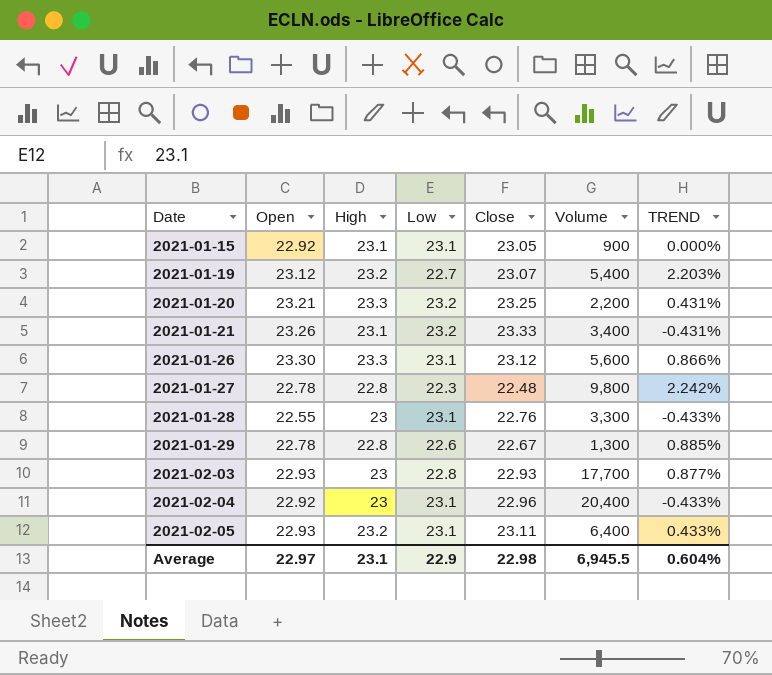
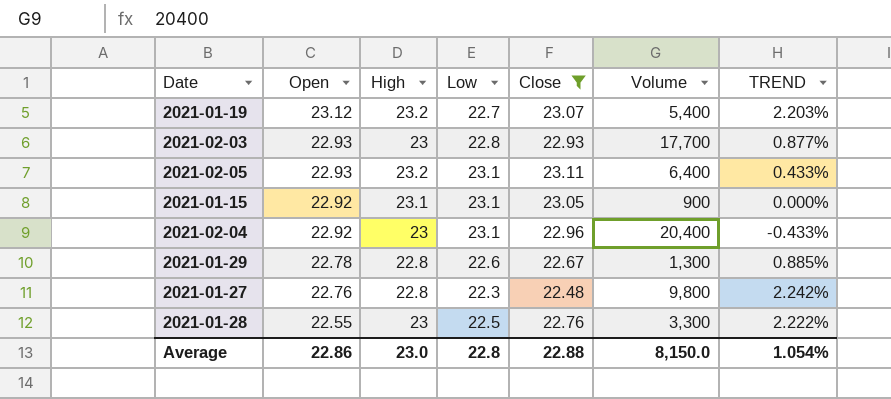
filter: none -> Close <= 23.11
row order: Date ascending -> Open descending
2021-01-27 | Open: 22.78 -> 22.76
2021-01-28 | Low: 23.1 -> 22.5
2021-01-28 | TREND: -0.433% -> 2.222%
Average | Open: 22.97 -> 22.86
Average | High: 23.1 -> 23.0
Average | Low: 22.9 -> 22.8
Average | Close: 22.98 -> 22.88
Average | Volume: 6,945.5 -> 8,150.0
Average | TREND: 0.604% -> 1.054%

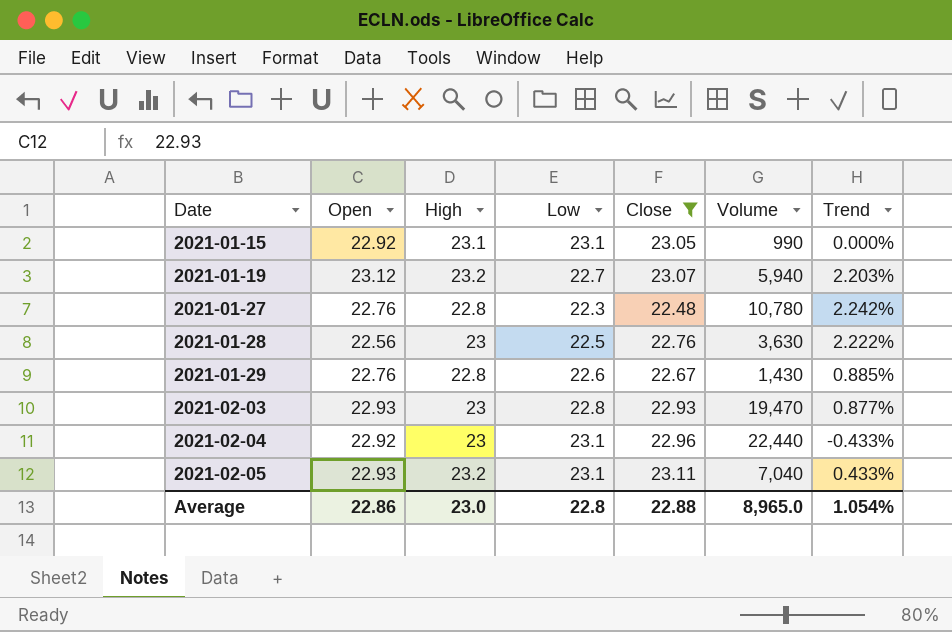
row order: Open descending -> Date ascending
column name: TREND -> Trend
2021-01-15 | Volume: 900 -> 990
2021-01-19 | Volume: 5,400 -> 5,940
2021-01-27 | Volume: 9,800 -> 10,780
2021-01-28 | Open: 22.55 -> 22.56
2021-01-28 | Volume: 3,300 -> 3,630
2021-01-29 | Open: 22.78 -> 22.76
2021-01-29 | Volume: 1,300 -> 1,430
2021-02-03 | Volume: 17,700 -> 19,470
2021-02-04 | Volume: 20,400 -> 22,440
2021-02-05 | Volume: 6,400 -> 7,040
Average | Volume: 8,150.0 -> 8,965.0

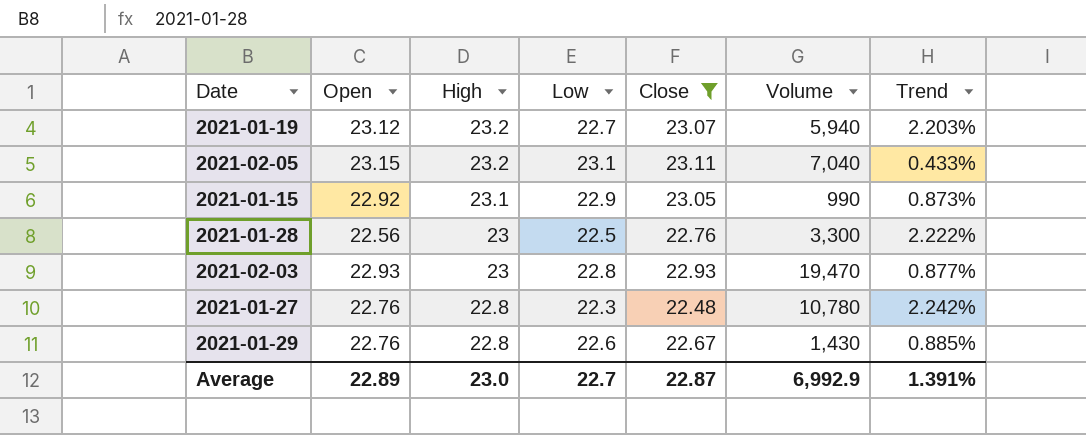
row order: Date ascending -> High descending
row 2021-02-04: 22.92 | 23 | 23.1 | 22.96 | 22,440 | -0.433% -> none
2021-02-05 | Open: 22.93 -> 23.15
2021-01-15 | Low: 23.1 -> 22.9
2021-01-15 | Trend: 0.000% -> 0.873%
2021-01-28 | Volume: 3,630 -> 3,300
Average | Open: 22.86 -> 22.89
Average | Low: 22.8 -> 22.7
Average | Close: 22.88 -> 22.87
Average | Volume: 8,965.0 -> 6,992.9
Average | Trend: 1.054% -> 1.391%

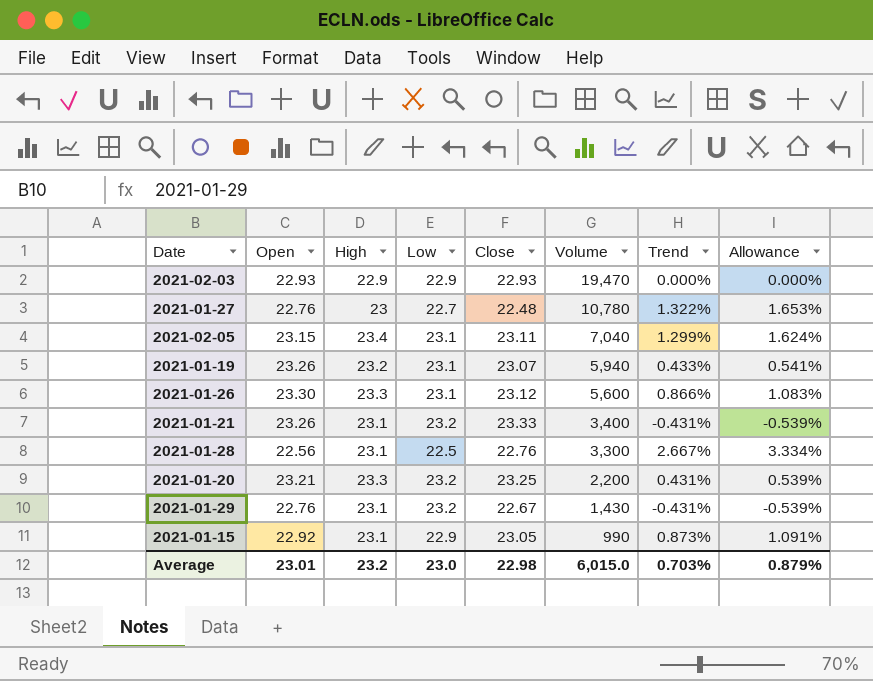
filter: Close <= 23.11 -> none
row order: High descending -> Volume descending
column Allowance | formula: none -> [Trend] * 1.25
2021-02-03 | High: 23 -> 22.9
2021-02-03 | Low: 22.8 -> 22.9
2021-02-03 | Trend: 0.877% -> 0.000%
2021-01-27 | High: 22.8 -> 23
2021-01-27 | Low: 22.3 -> 22.7
2021-01-27 | Trend: 2.242% -> 1.322%
2021-02-05 | High: 23.2 -> 23.4
2021-02-05 | Trend: 0.433% -> 1.299%
2021-01-19 | Open: 23.12 -> 23.26
2021-01-19 | Low: 22.7 -> 23.1
2021-01-19 | Trend: 2.203% -> 0.433%
2021-01-28 | High: 23 -> 23.1
2021-01-28 | Trend: 2.222% -> 2.667%
2021-01-29 | High: 22.8 -> 23.1
2021-01-29 | Low: 22.6 -> 23.2
2021-01-29 | Trend: 0.885% -> -0.431%
Average | Open: 22.89 -> 23.01
Average | High: 23.0 -> 23.2
Average | Low: 22.7 -> 23.0
Average | Close: 22.87 -> 22.98
Average | Volume: 6,992.9 -> 6,015.0
Average | Trend: 1.391% -> 0.703%

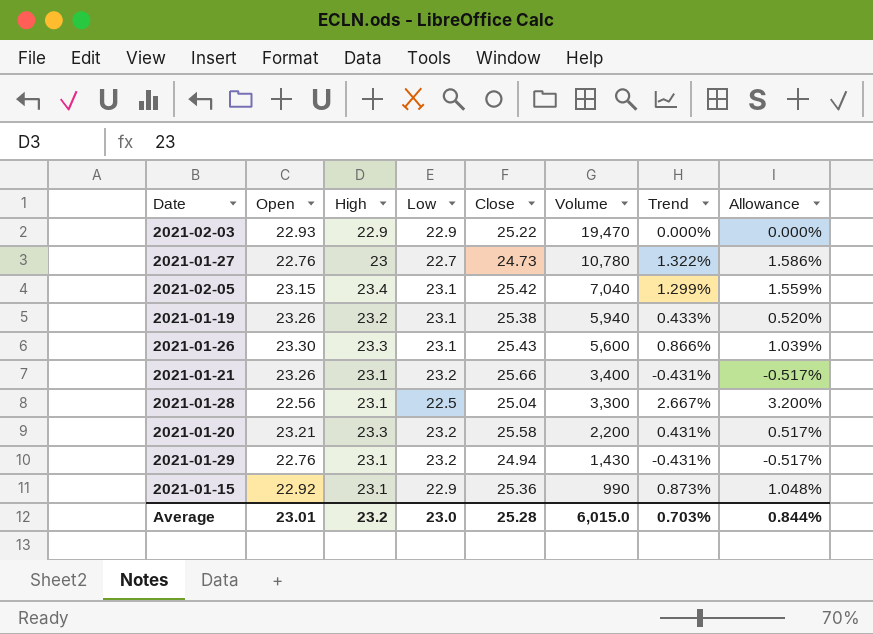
column Allowance | formula: [Trend] * 1.25 -> [Trend] * 1.2
2021-02-03 | Close: 22.93 -> 25.22
2021-01-27 | Close: 22.48 -> 24.73
2021-02-05 | Close: 23.11 -> 25.42
2021-01-19 | Close: 23.07 -> 25.38
2021-01-26 | Close: 23.12 -> 25.43
2021-01-21 | Close: 23.33 -> 25.66
2021-01-28 | Close: 22.76 -> 25.04
2021-01-20 | Close: 23.25 -> 25.58
2021-01-29 | Close: 22.67 -> 24.94
2021-01-15 | Close: 23.05 -> 25.36
Average | Close: 22.98 -> 25.28
Average | Allowance: 0.879% -> 0.844%

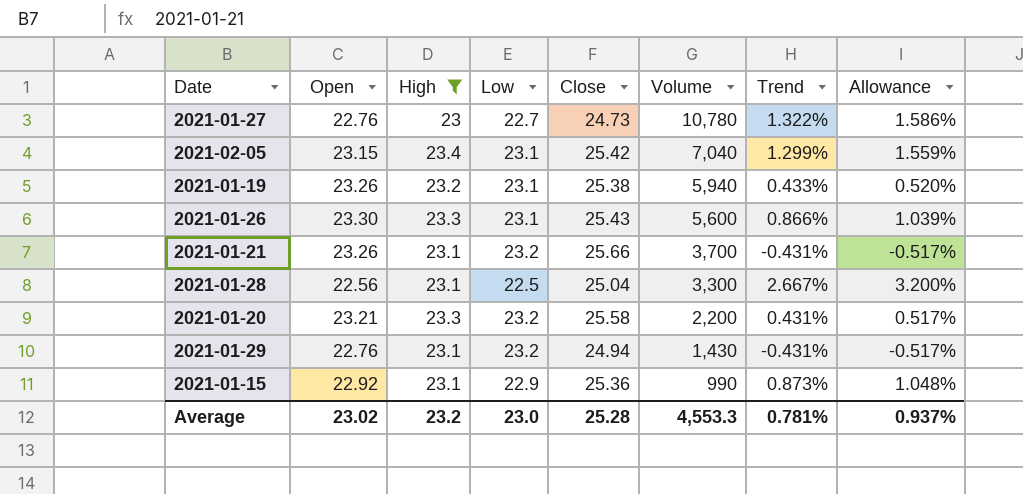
filter: none -> High != 22.9
2021-01-21 | Volume: 3,400 -> 3,700
Average | Open: 23.01 -> 23.02
Average | Volume: 6,015.0 -> 4,553.3
Average | Trend: 0.703% -> 0.781%
Average | Allowance: 0.844% -> 0.937%

